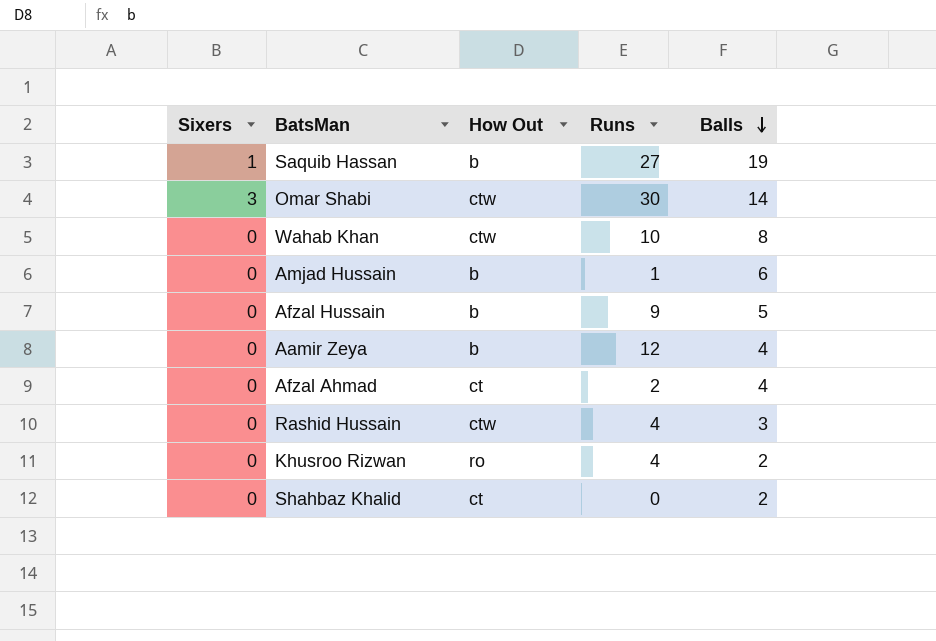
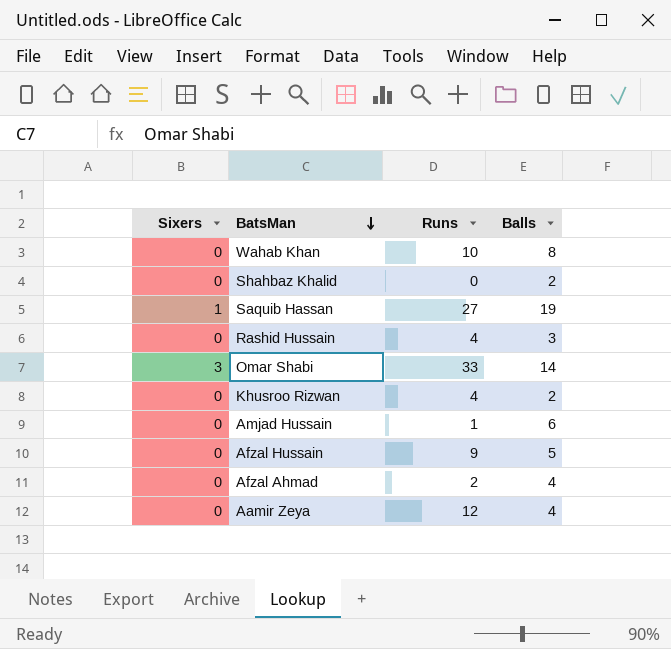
row order: Balls descending -> BatsMan descending
column How Out | position: 3 -> none
Omar Shabi | Runs: 30 -> 33

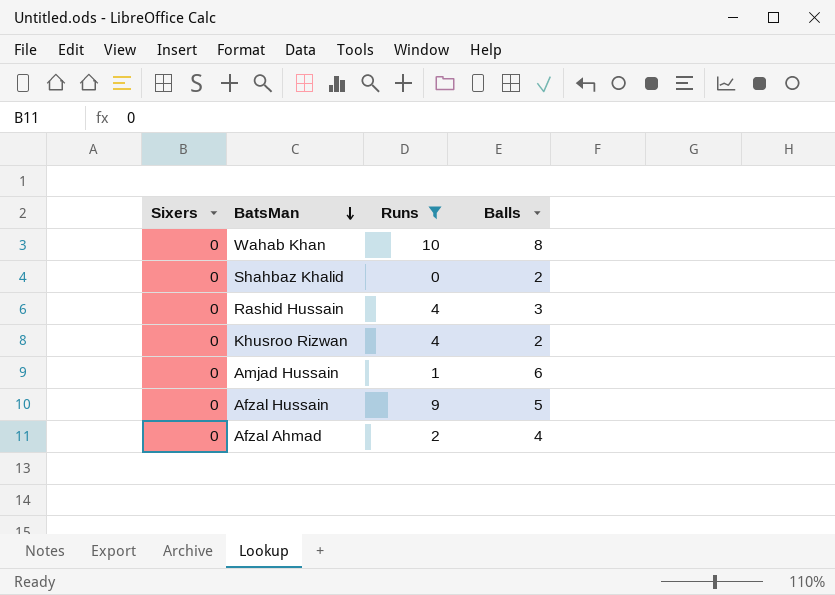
filter: none -> Runs <= 10

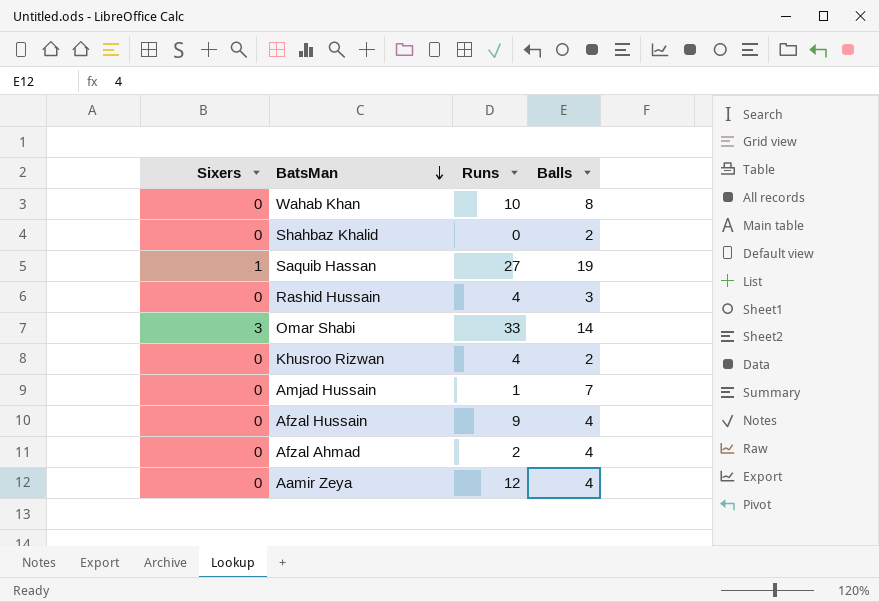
filter: Runs <= 10 -> none
Amjad Hussain | Balls: 6 -> 7
Afzal Hussain | Balls: 5 -> 4

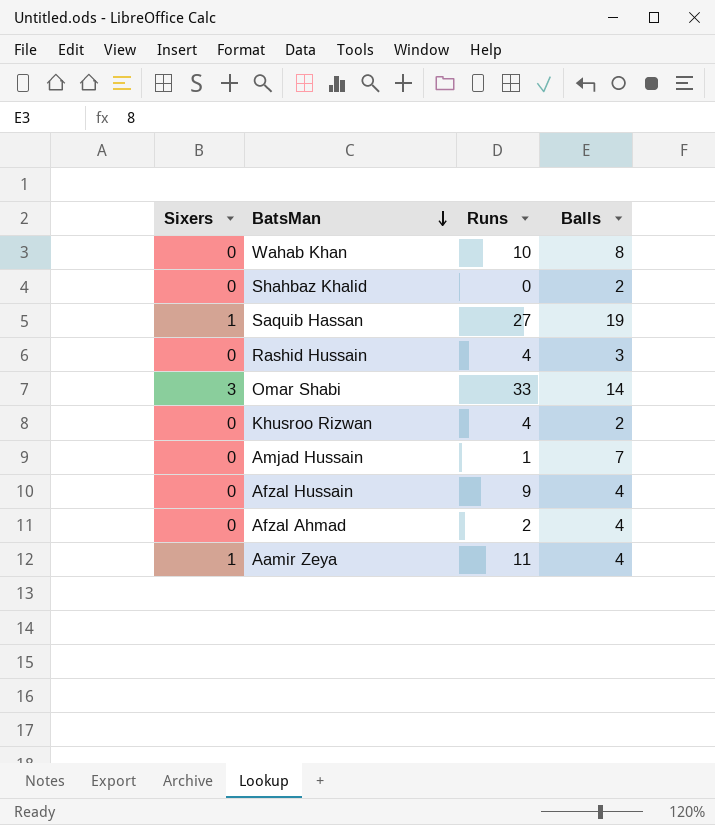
Aamir Zeya | Sixers: 0 -> 1
Aamir Zeya | Runs: 12 -> 11

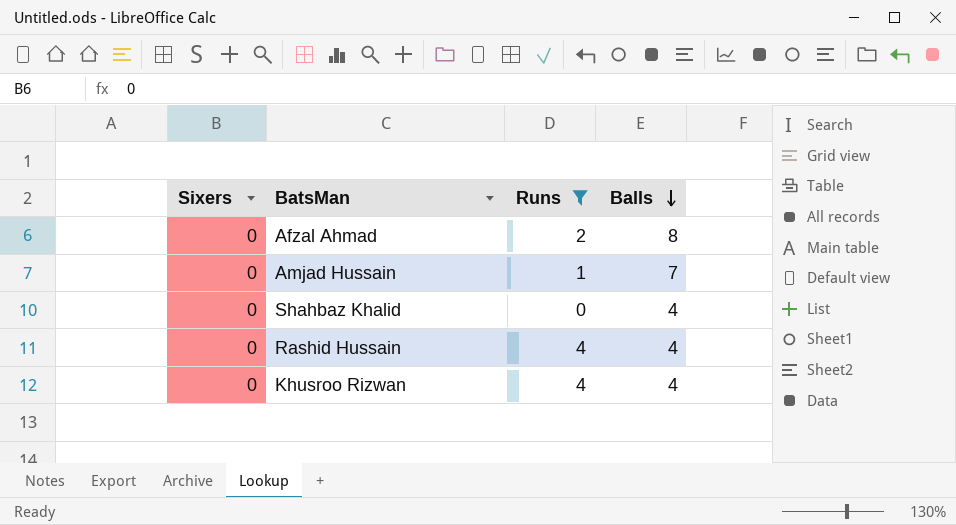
filter: none -> Runs <= 4
row order: BatsMan descending -> Balls descending
Afzal Ahmad | Balls: 4 -> 8
Shahbaz Khalid | Balls: 2 -> 4
Rashid Hussain | Balls: 3 -> 4
Khusroo Rizwan | Balls: 2 -> 4

